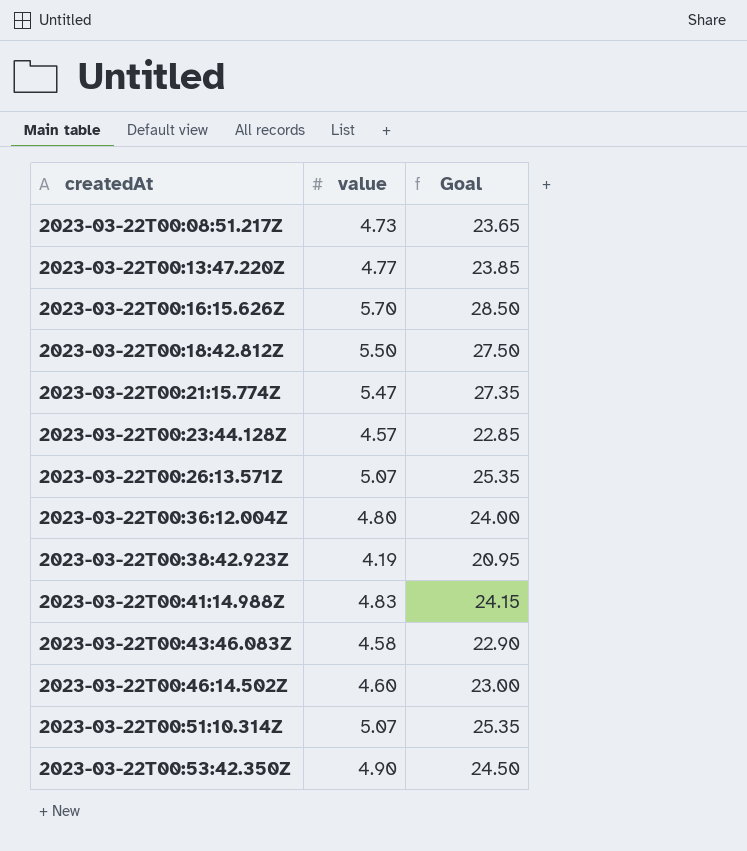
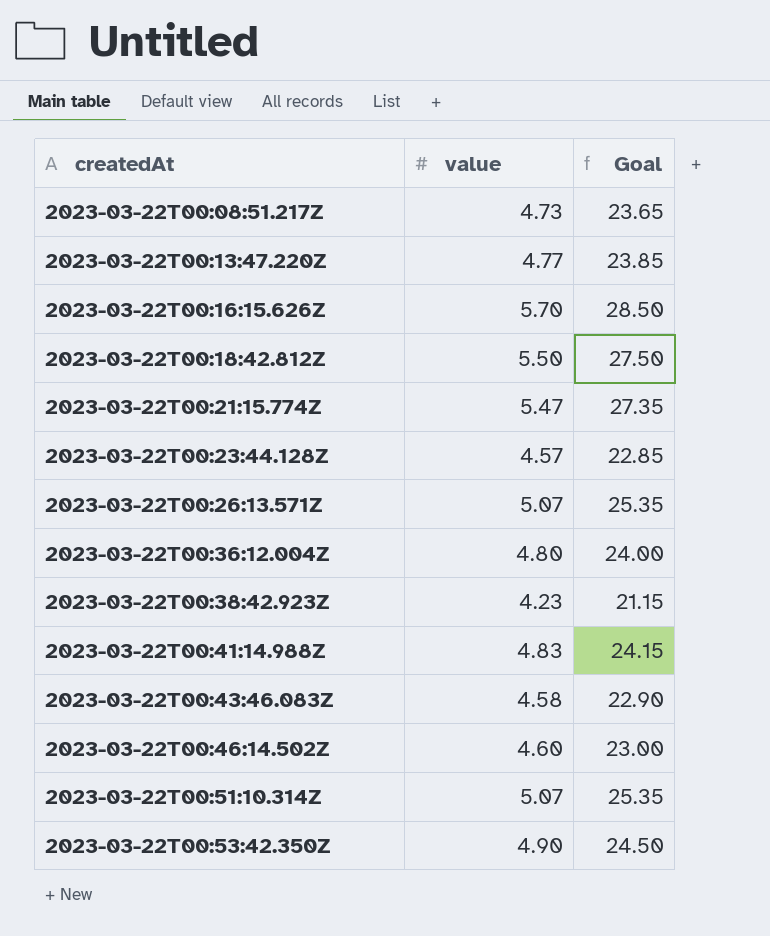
2023-03-22T00:38:42.923Z | value: 4.19 -> 4.23
2023-03-22T00:38:42.923Z | Goal: 20.95 -> 21.15

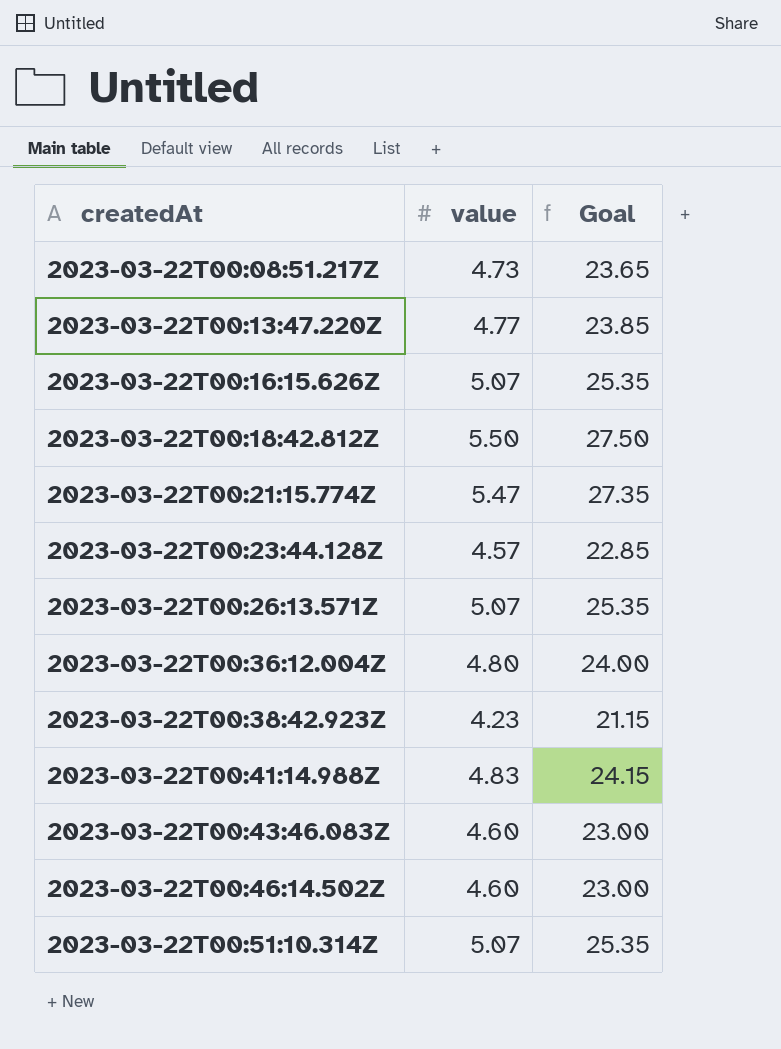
row 2023-03-22T00:53:42.350Z: 4.90 | 24.50 -> none
2023-03-22T00:16:15.626Z | value: 5.70 -> 5.07
2023-03-22T00:16:15.626Z | Goal: 28.50 -> 25.35
2023-03-22T00:43:46.083Z | value: 4.58 -> 4.60
2023-03-22T00:43:46.083Z | Goal: 22.90 -> 23.00

